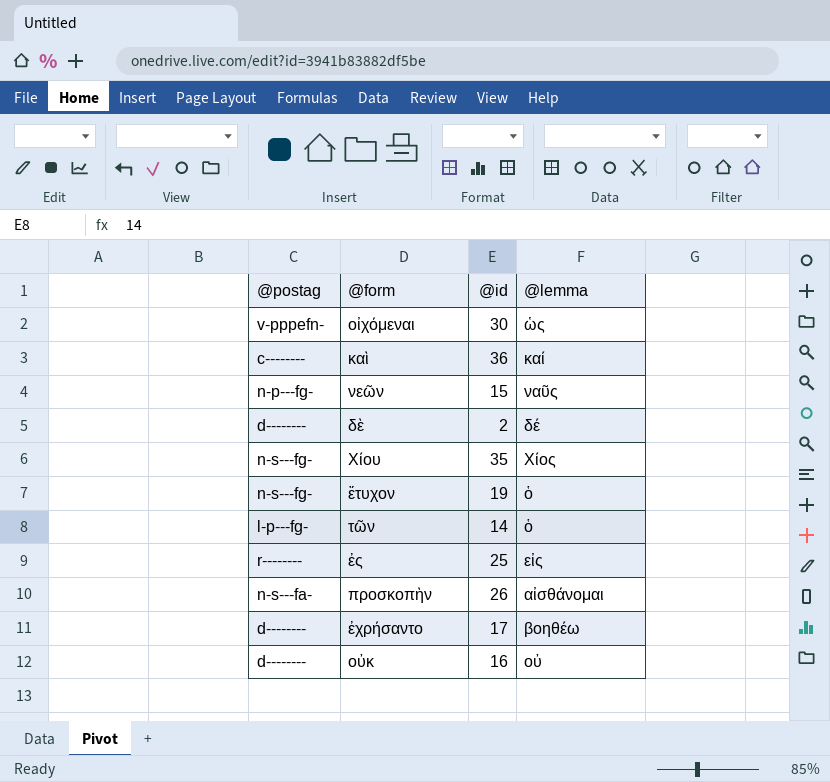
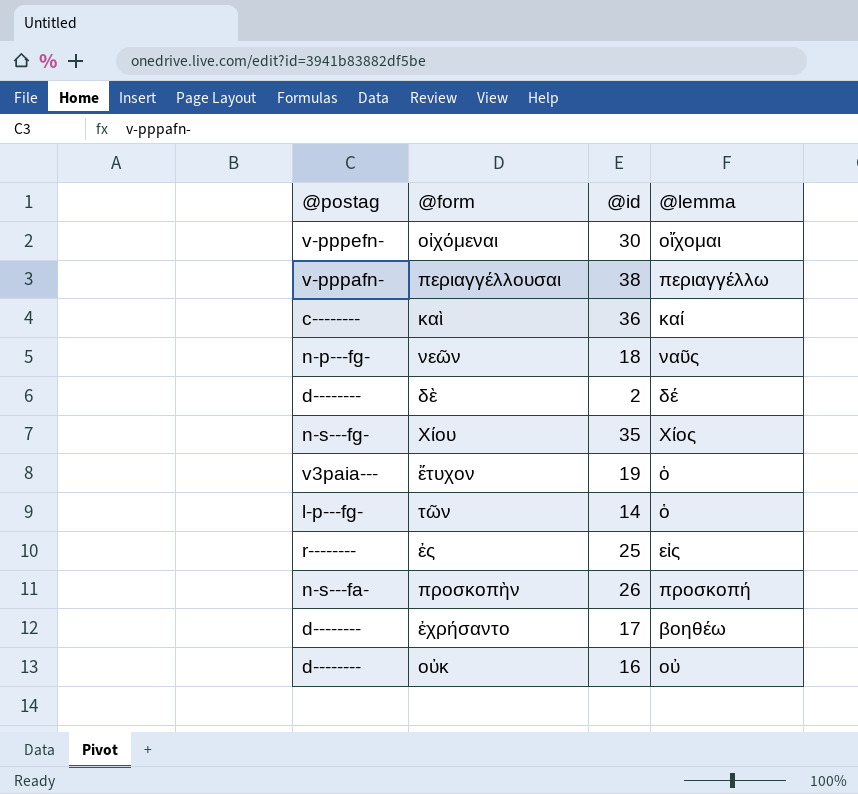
οἰχόμεναι | @lemma: ὡς -> οἴχομαι
row περιαγγέλλουσαι: none -> v-pppafn- | 38 | περιαγγέλλω
νεῶν | @id: 15 -> 18
ἔτυχον | @postag: n-s---fg- -> v3paia---
προσκοπὴν | @lemma: αἰσθάνομαι -> προσκοπή

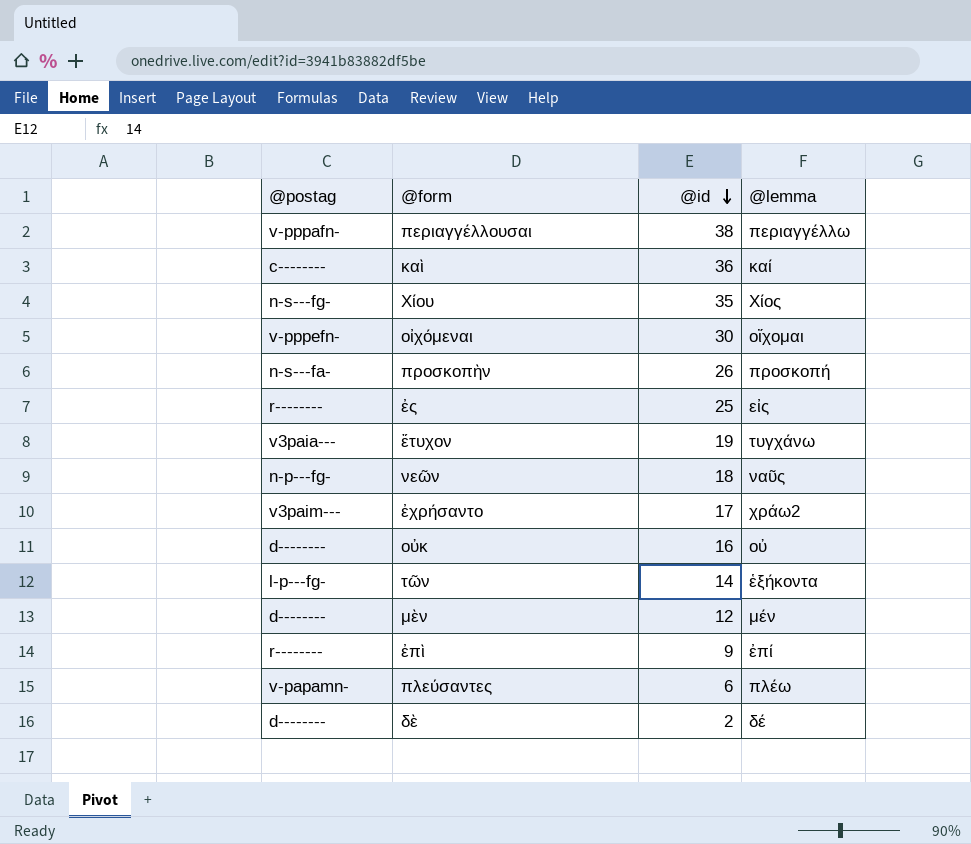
row order: none -> @id descending
ἔτυχον | @lemma: ὁ -> τυγχάνω
ἐχρήσαντο | @postag: d-------- -> v3paim---
ἐχρήσαντο | @lemma: βοηθέω -> χράω2
τῶν | @lemma: ὁ -> ἑξήκοντα
row μὲν: none -> d-------- | 12 | μέν
row ἐπὶ: none -> r-------- | 9 | ἐπί
row πλεύσαντες: none -> v-papamn- | 6 | πλέω

